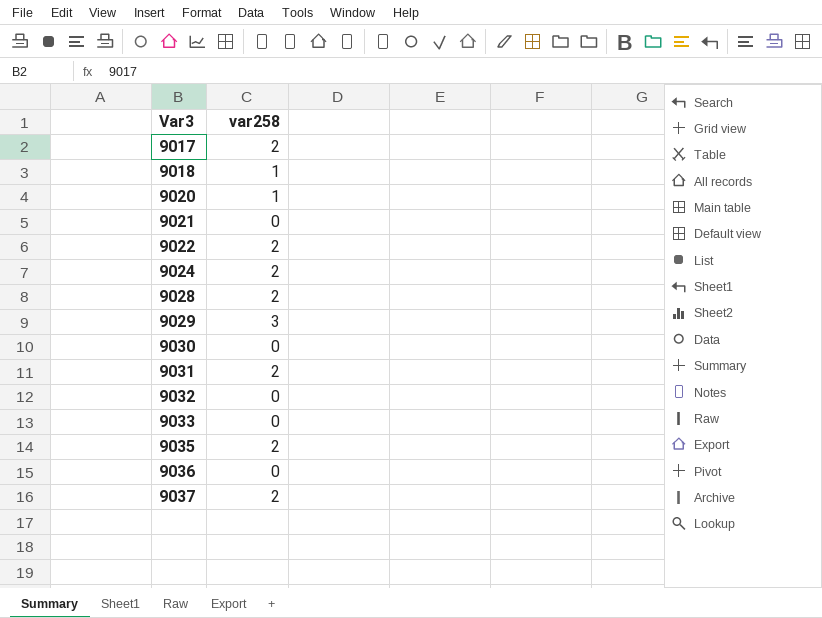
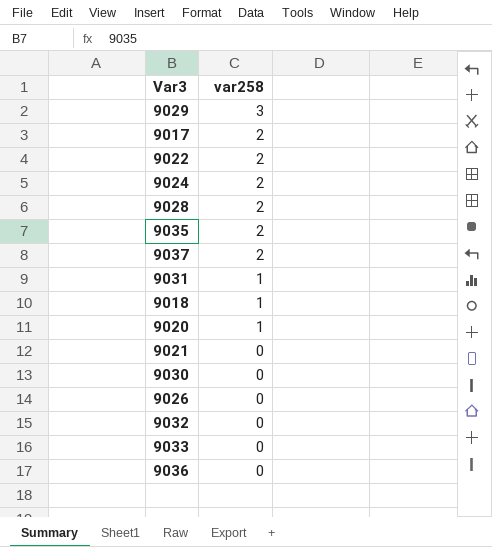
row order: Var3 ascending -> var258 descending
9031 | var258: 2 -> 1
row 9026: none -> 0

